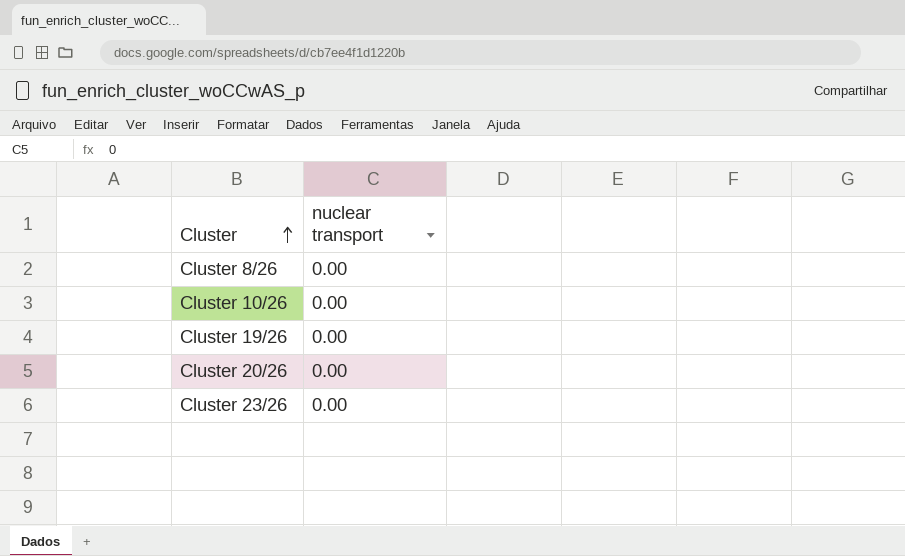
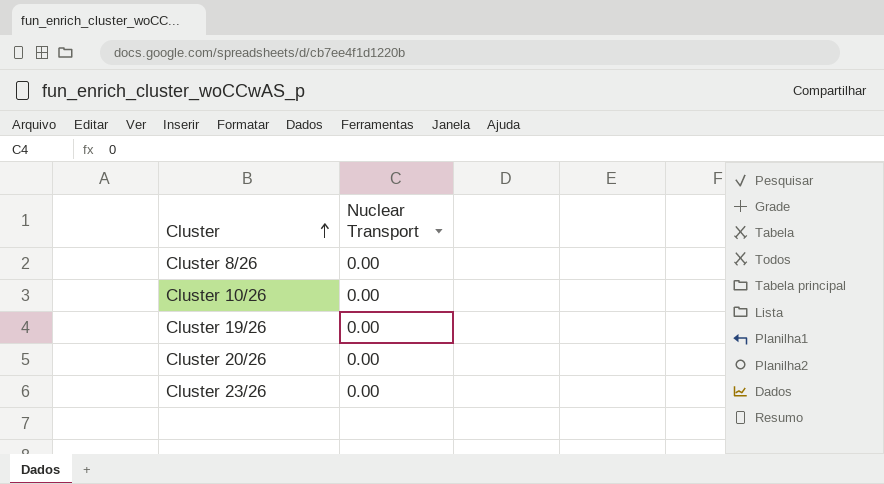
column name: nuclear transport -> Nuclear Transport

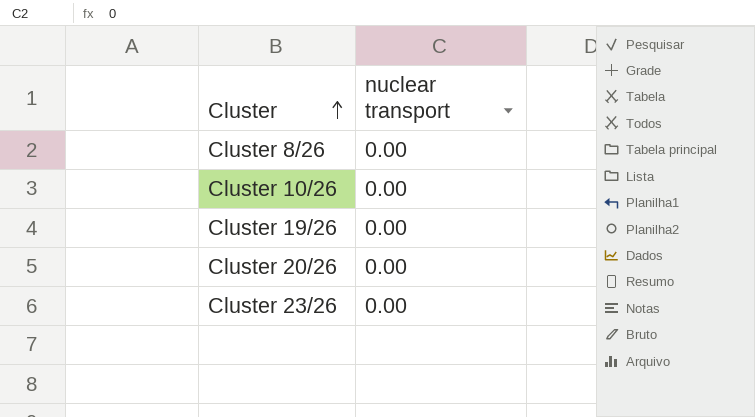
column name: Nuclear Transport -> nuclear transport

